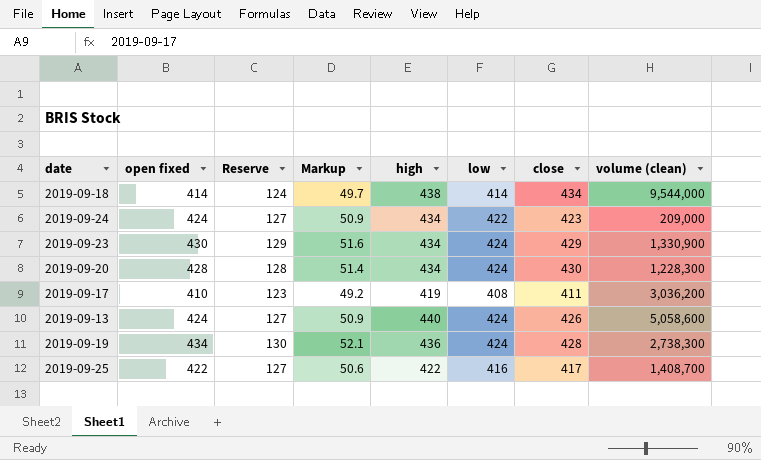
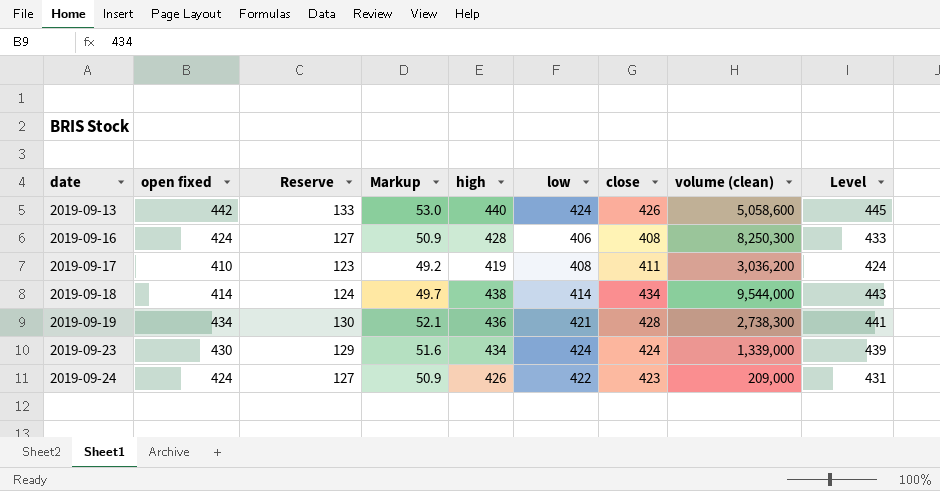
row order: none -> date ascending
column Level | formula: none -> [high] + 5
row 2019-09-20: 428 | 128 | 51.4 | 434 | 424 | 430 | 1,228,300 -> none
row 2019-09-25: 422 | 127 | 50.6 | 422 | 416 | 417 | 1,408,700 -> none
2019-09-13 | open fixed: 424 -> 442
2019-09-13 | Reserve: 127 -> 133
2019-09-13 | Markup: 50.9 -> 53.0
row 2019-09-16: none -> 424 | 127 | 50.9 | 428 | 406 | 408 | 8,250,300 | 433
2019-09-19 | low: 424 -> 421
2019-09-23 | close: 429 -> 424
2019-09-23 | volume (clean): 1,330,900 -> 1,339,000
2019-09-24 | high: 434 -> 426

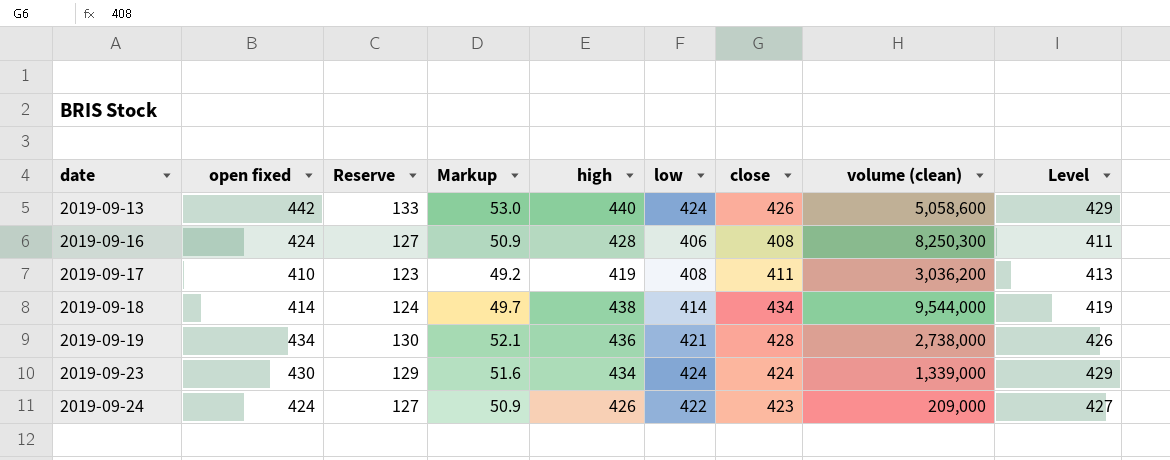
column Level | formula: [high] + 5 -> [low] + 5
2019-09-19 | volume (clean): 2,738,300 -> 2,738,000

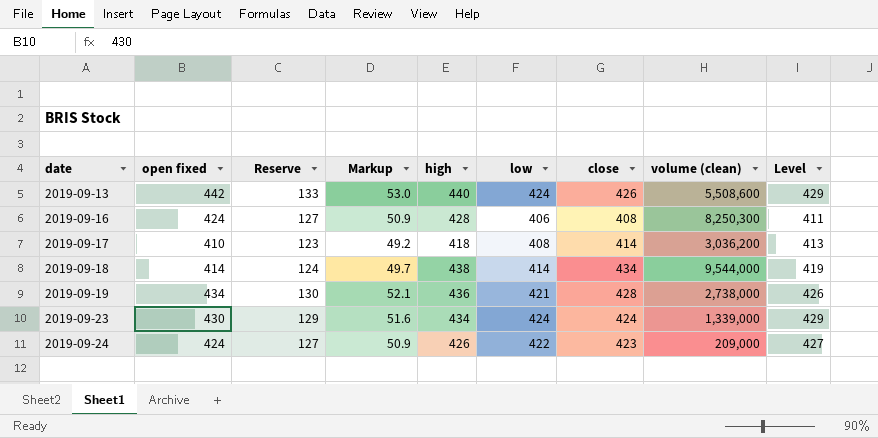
2019-09-13 | volume (clean): 5,058,600 -> 5,508,600
2019-09-17 | high: 419 -> 418
2019-09-17 | close: 411 -> 414

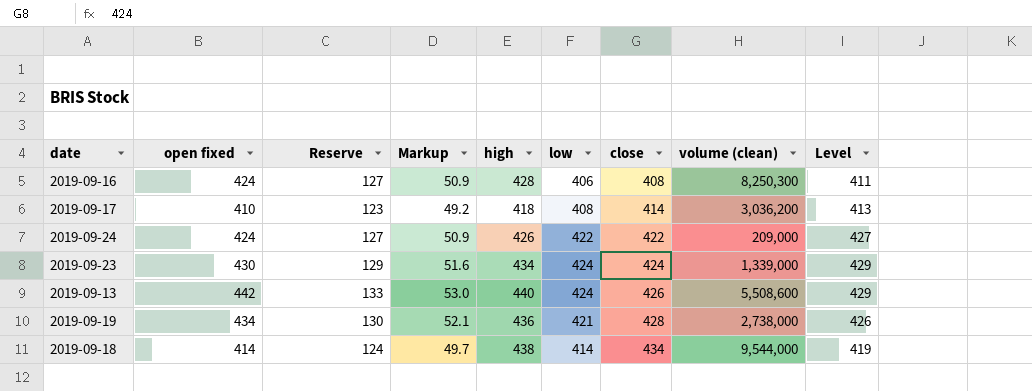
row order: date ascending -> close ascending
2019-09-24 | close: 423 -> 422

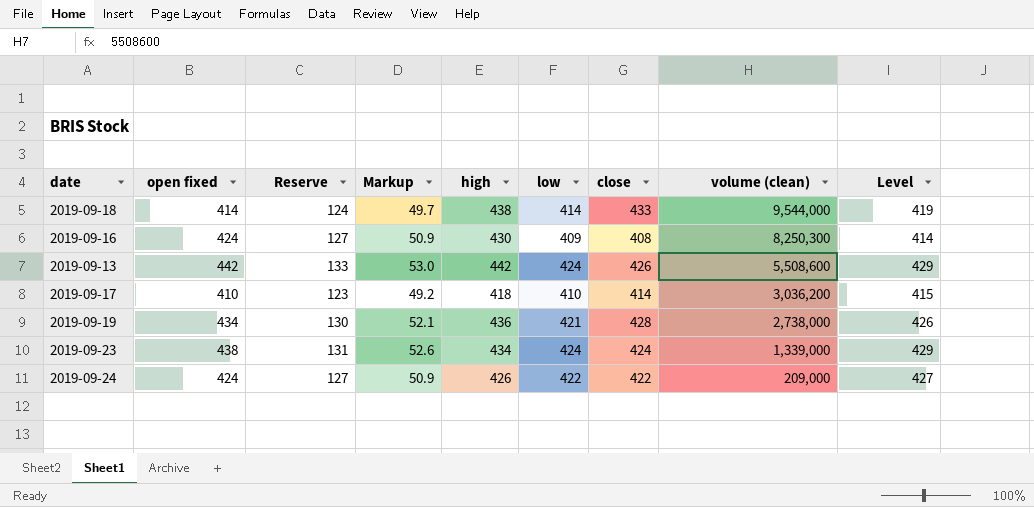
row order: close ascending -> volume (clean) descending
2019-09-18 | close: 434 -> 433
2019-09-16 | high: 428 -> 430
2019-09-16 | low: 406 -> 409
2019-09-16 | Level: 411 -> 414
2019-09-13 | high: 440 -> 442
2019-09-17 | low: 408 -> 410
2019-09-17 | Level: 413 -> 415
2019-09-23 | open fixed: 430 -> 438
2019-09-23 | Reserve: 129 -> 131
2019-09-23 | Markup: 51.6 -> 52.6

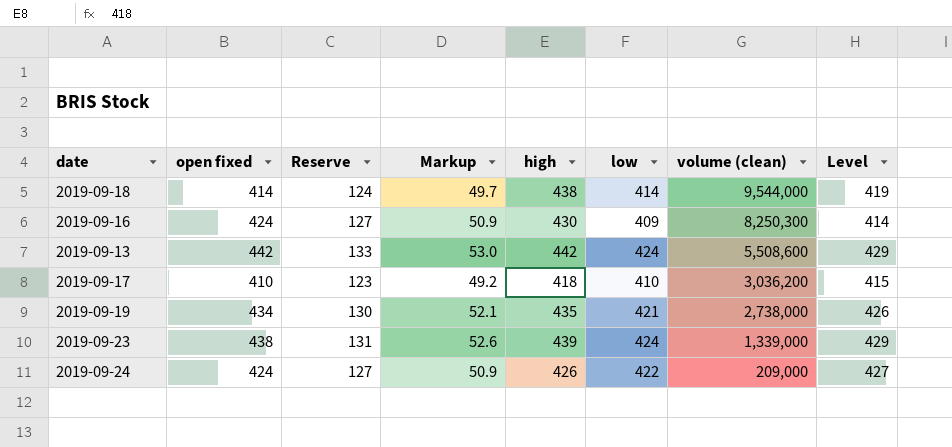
column close | position: 7 -> none
2019-09-19 | high: 436 -> 435
2019-09-23 | high: 434 -> 439

